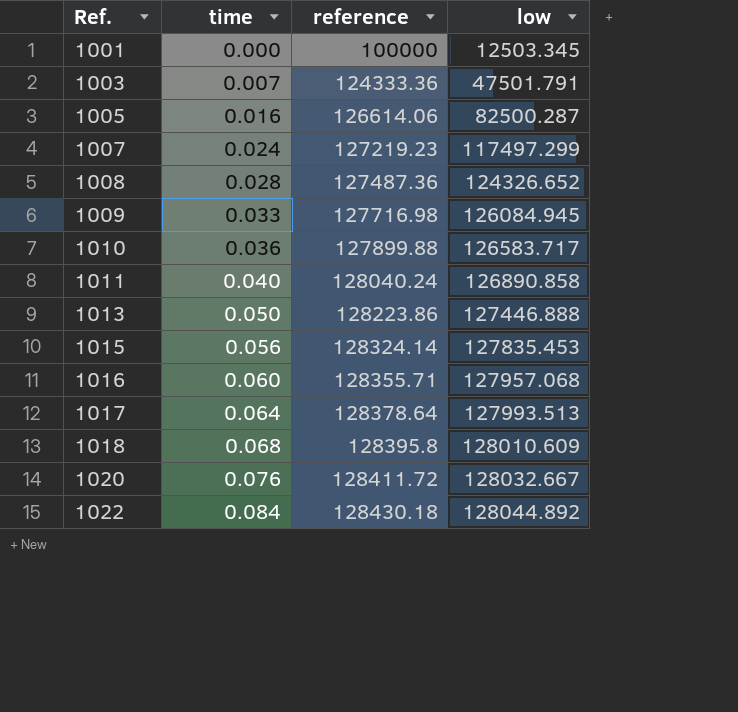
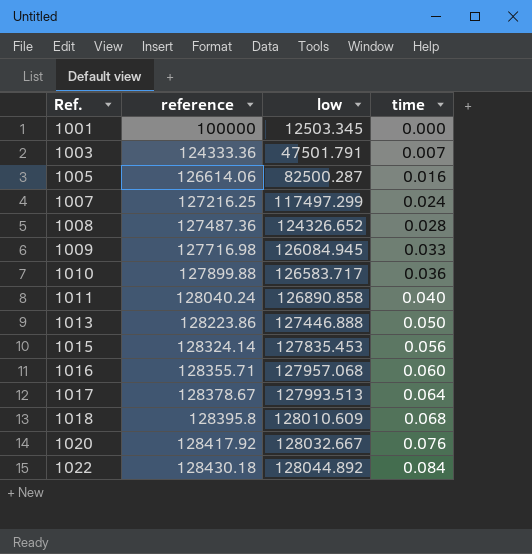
column time | position: 2 -> 4
1007 | reference: 127219.23 -> 127216.25
1017 | reference: 128378.64 -> 128378.67
1020 | reference: 128411.72 -> 128417.92

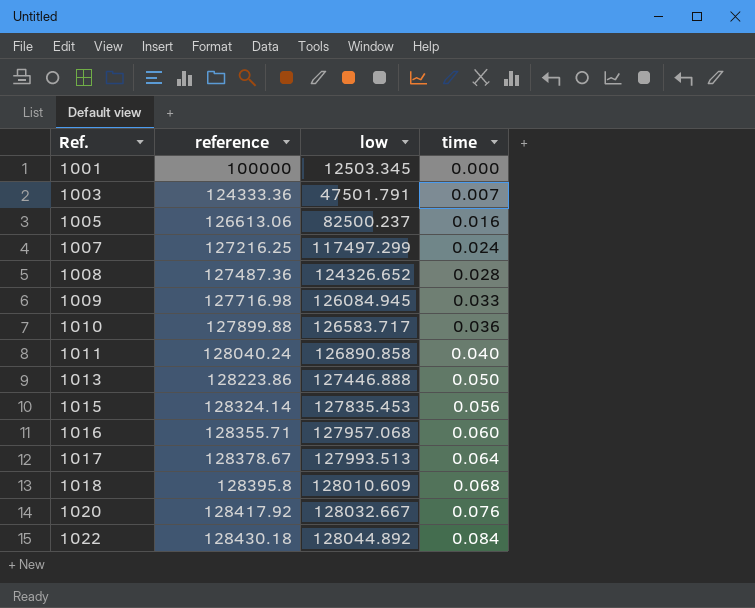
1005 | reference: 126614.06 -> 126613.06
1005 | low: 82500.287 -> 82500.237

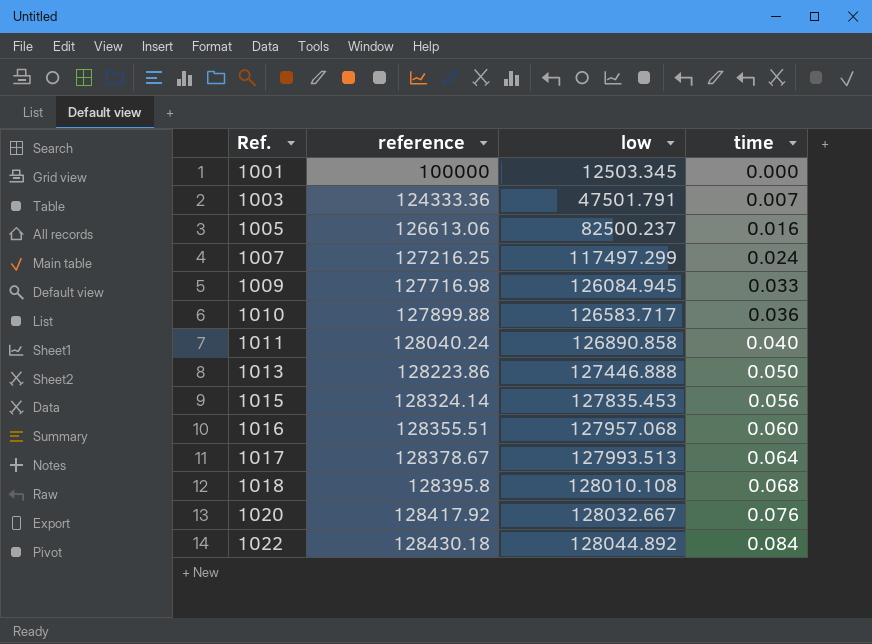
row 1008: 127487.36 | 124326.652 | 0.028 -> none
1016 | reference: 128355.71 -> 128355.51
1018 | low: 128010.609 -> 128010.108

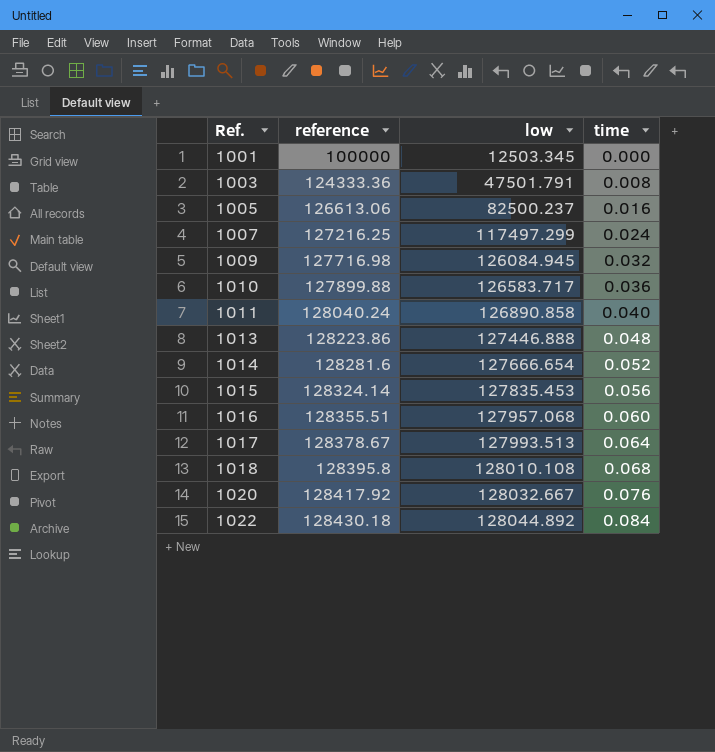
1003 | time: 0.007 -> 0.008
1009 | time: 0.033 -> 0.032
1013 | time: 0.050 -> 0.048
row 1014: none -> 128281.6 | 127666.654 | 0.052

